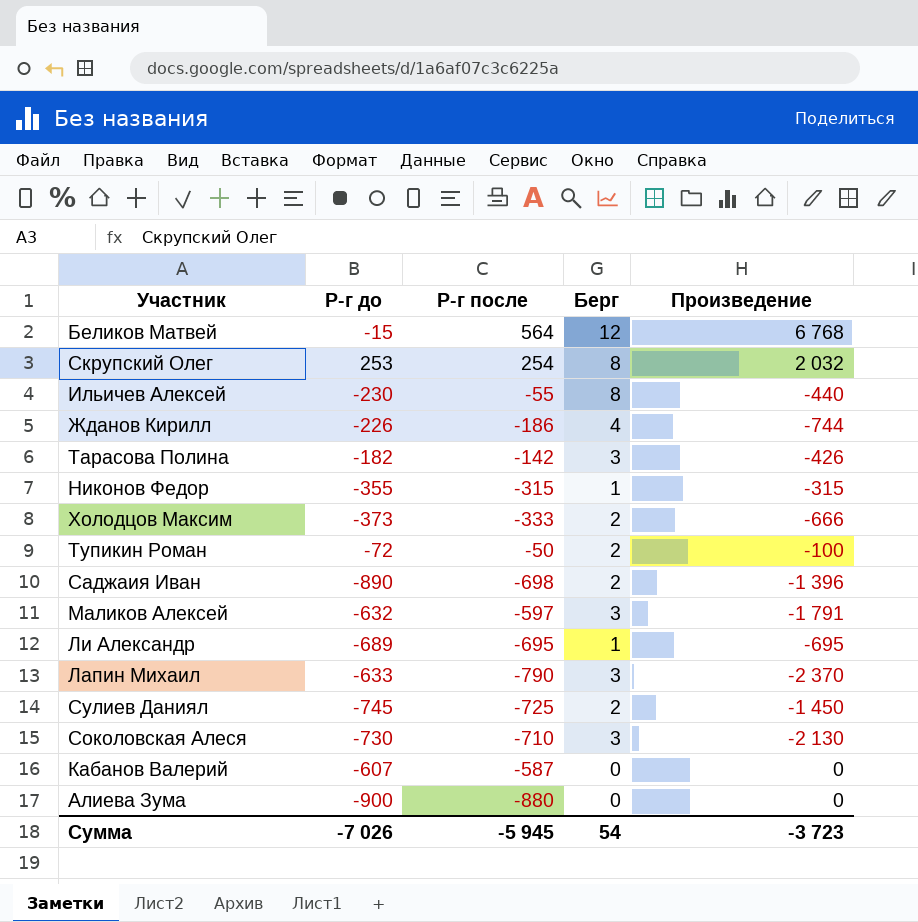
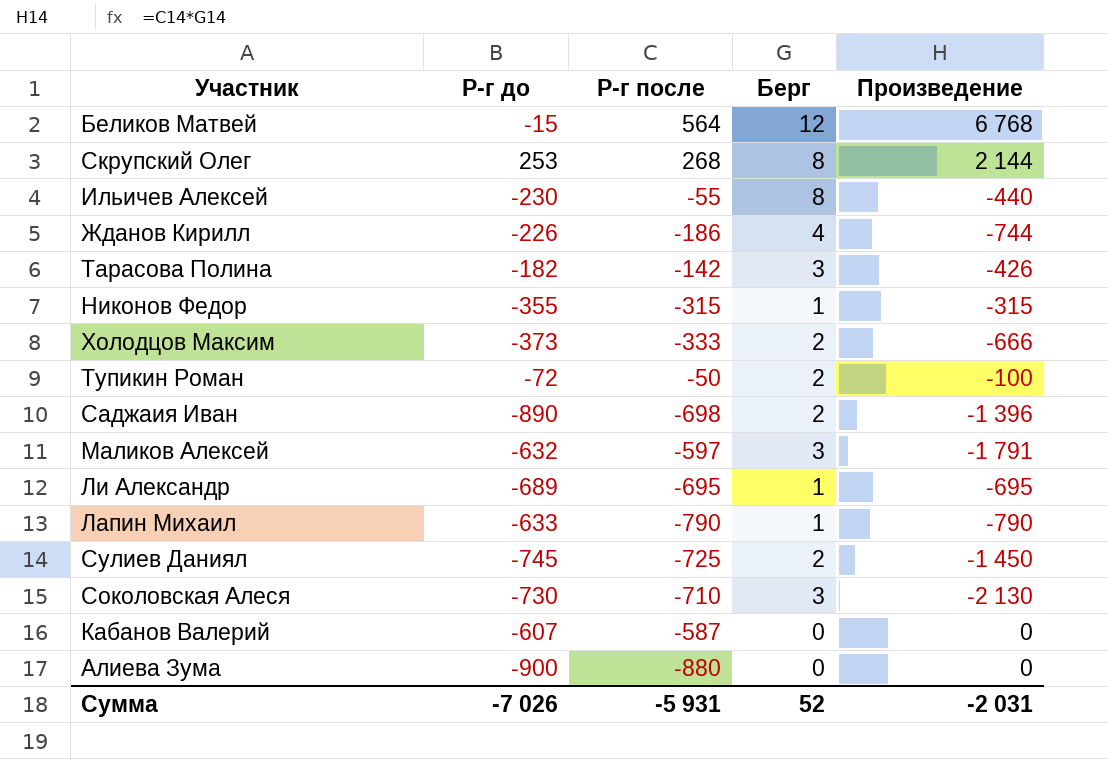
Скрупский Олег | Р-г после: 254 -> 268
Скрупский Олег | Произведение: 2 032 -> 2 144
Лапин Михаил | Берг: 3 -> 1
Лапин Михаил | Произведение: -2 370 -> -790
Сумма | Р-г после: -5 945 -> -5 931
Сумма | Берг: 54 -> 52
Сумма | Произведение: -3 723 -> -2 031

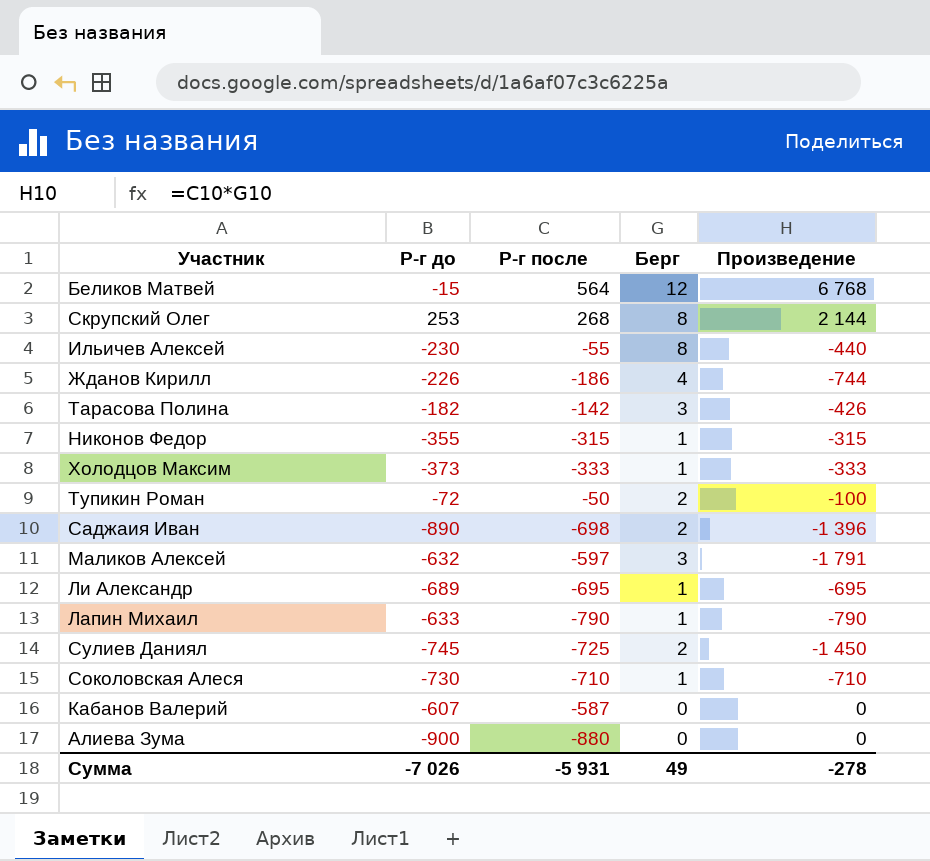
Холодцов Максим | Берг: 2 -> 1
Холодцов Максим | Произведение: -666 -> -333
Соколовская Алеся | Берг: 3 -> 1
Соколовская Алеся | Произведение: -2 130 -> -710
Сумма | Берг: 52 -> 49
Сумма | Произведение: -2 031 -> -278

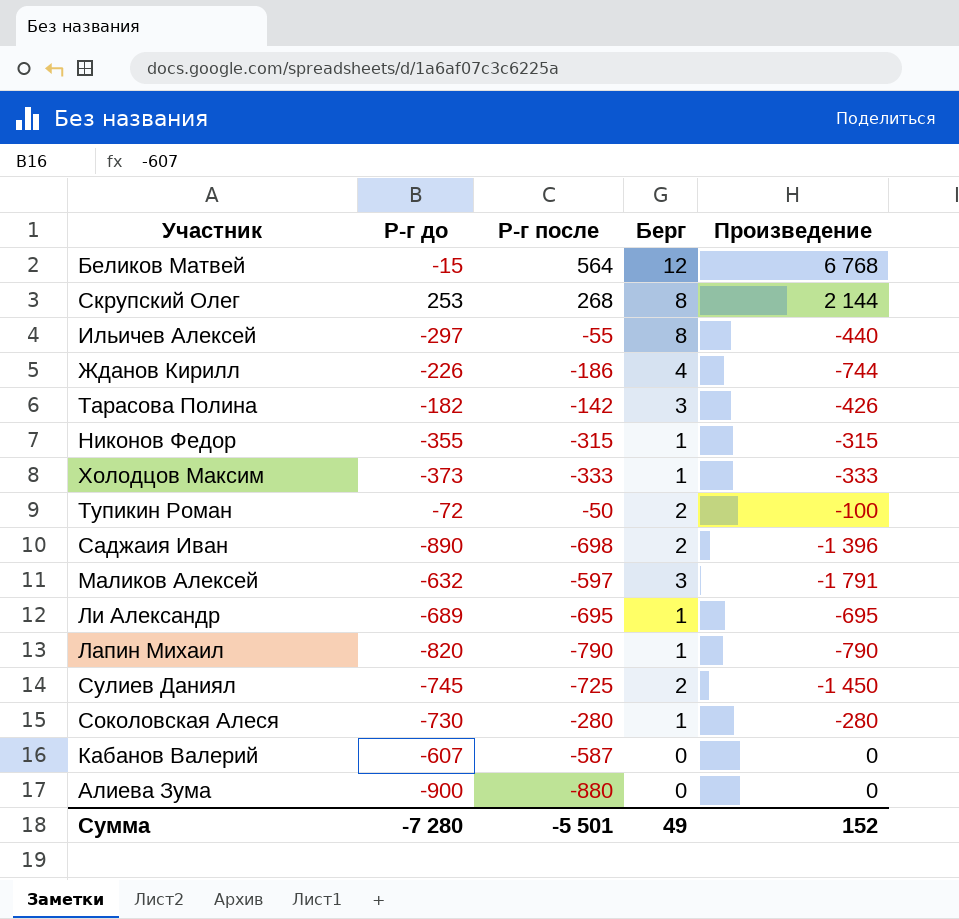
Ильичев Алексей | Р-г до: -230 -> -297
Лапин Михаил | Р-г до: -633 -> -820
Соколовская Алеся | Р-г после: -710 -> -280
Соколовская Алеся | Произведение: -710 -> -280
Сумма | Р-г до: -7 026 -> -7 280
Сумма | Р-г после: -5 931 -> -5 501
Сумма | Произведение: -278 -> 152

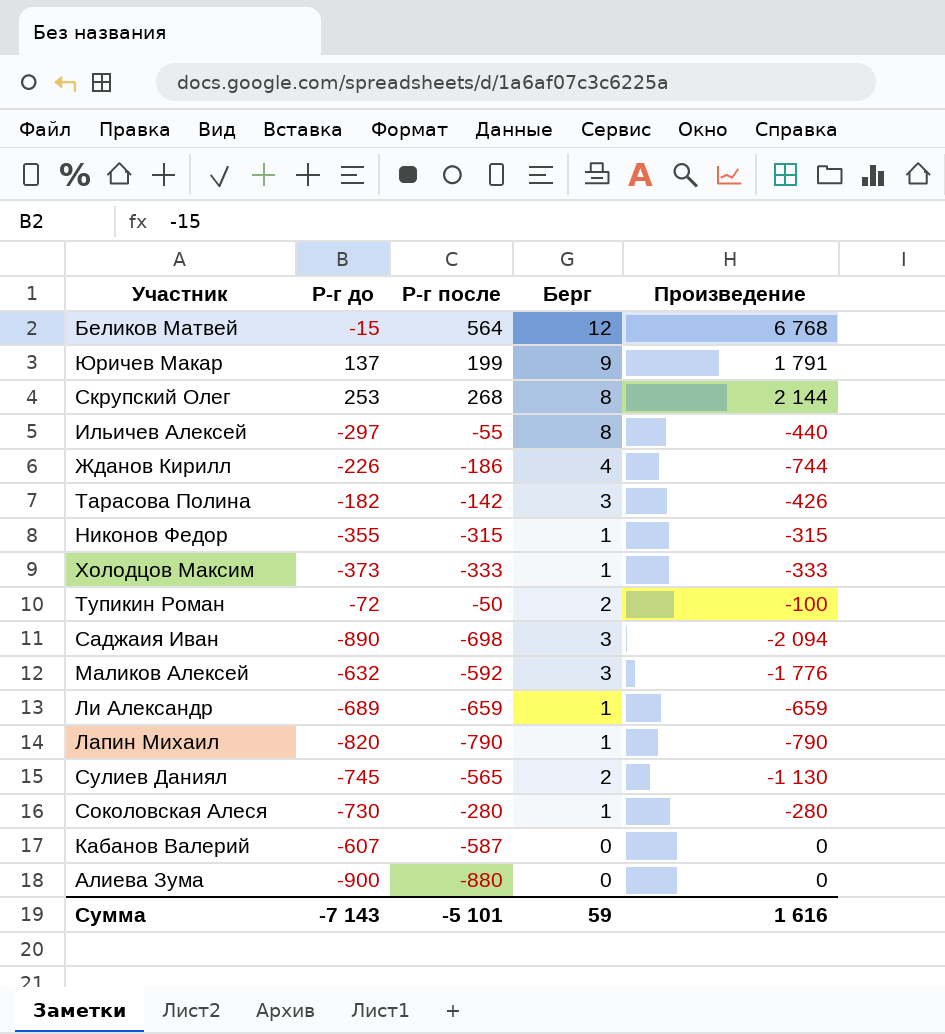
row Юричев Макар: none -> 137 | 199 | 9 | 1 791
Саджаия Иван | Берг: 2 -> 3
Саджаия Иван | Произведение: -1 396 -> -2 094
Маликов Алексей | Р-г после: -597 -> -592
Маликов Алексей | Произведение: -1 791 -> -1 776
Ли Александр | Р-г после: -695 -> -659
Ли Александр | Произведение: -695 -> -659
Сулиев Даниял | Р-г после: -725 -> -565
Сулиев Даниял | Произведение: -1 450 -> -1 130
Сумма | Р-г до: -7 280 -> -7 143
Сумма | Р-г после: -5 501 -> -5 101
Сумма | Берг: 49 -> 59
Сумма | Произведение: 152 -> 1 616

